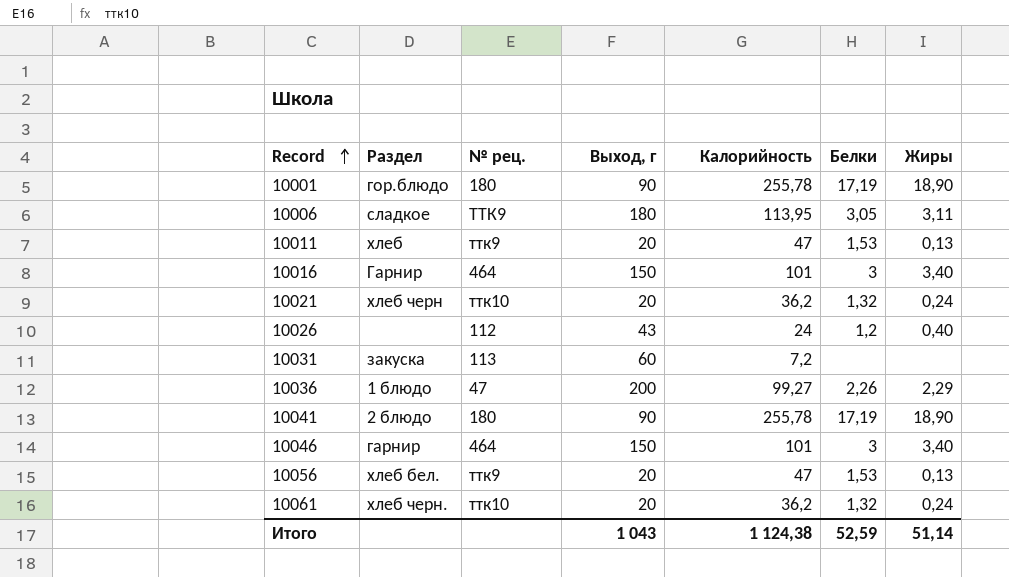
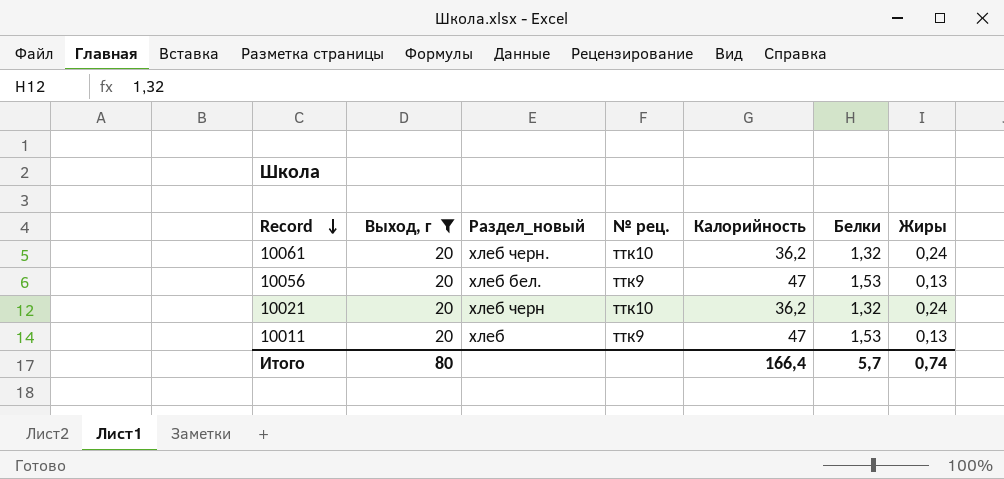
filter: none -> Выход, г = 20
row order: Record ascending -> Record descending
column Выход, г | position: 4 -> 2
column name: Раздел -> Раздел_новый
Итого | Выход, г: 1 043 -> 80
Итого | Калорийность: 1 124,38 -> 166,4
Итого | Белки: 52,59 -> 5,7
Итого | Жиры: 51,14 -> 0,74

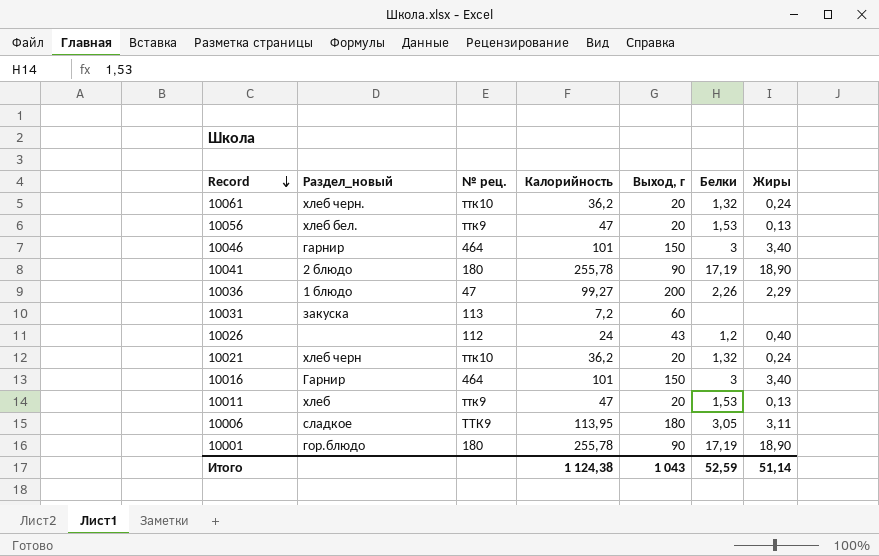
filter: Выход, г = 20 -> none
column Выход, г | position: 2 -> 5
Итого | Калорийность: 166,4 -> 1 124,38
Итого | Выход, г: 80 -> 1 043
Итого | Белки: 5,7 -> 52,59
Итого | Жиры: 0,74 -> 51,14

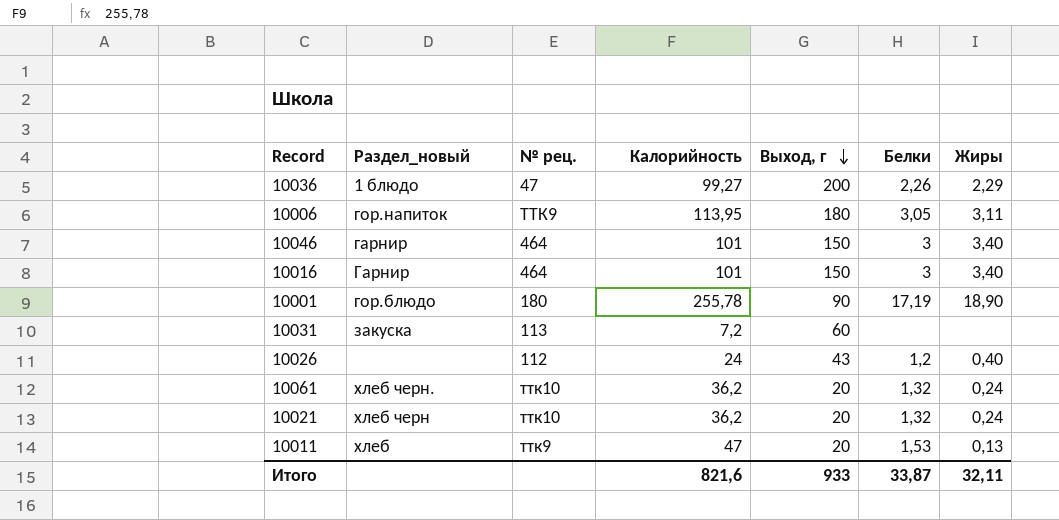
row order: Record descending -> Выход, г descending
row 10056: хлеб бел. | ттк9 | 47 | 20 | 1,53 | 0,13 -> none
row 10041: 2 блюдо | 180 | 255,78 | 90 | 17,19 | 18,90 -> none
10006 | Раздел_новый: сладкое -> гор.напиток
Итого | Калорийность: 1 124,38 -> 821,6
Итого | Выход, г: 1 043 -> 933
Итого | Белки: 52,59 -> 33,87
Итого | Жиры: 51,14 -> 32,11

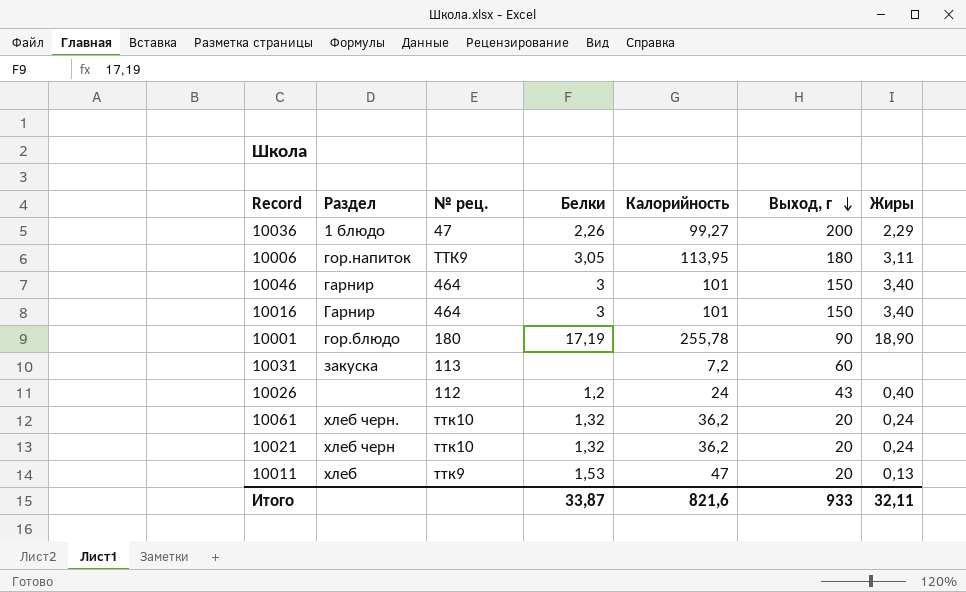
column name: Раздел_новый -> Раздел
column Белки | position: 6 -> 4

